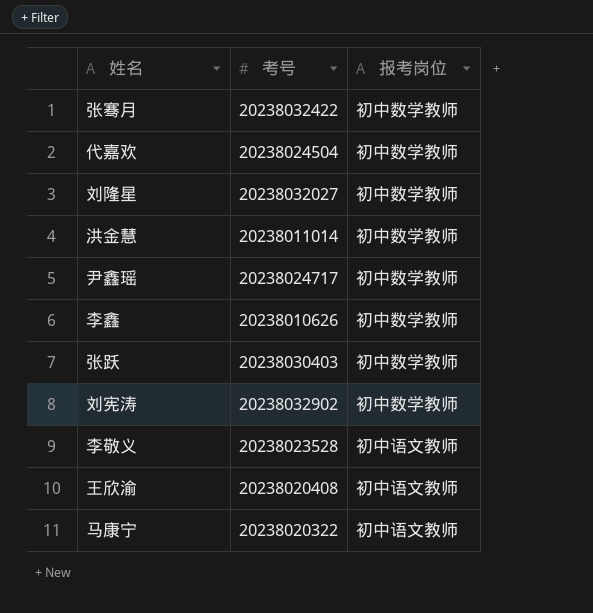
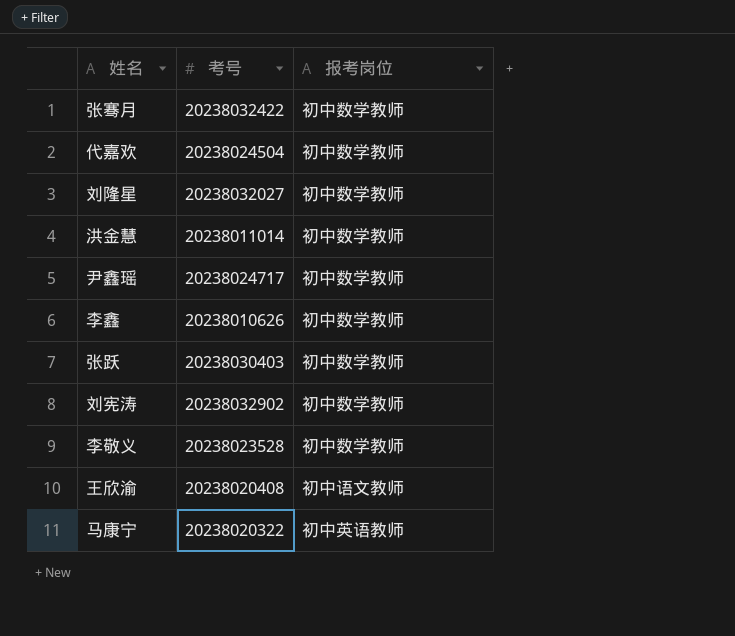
李敬义 | 报考岗位: 初中语文教师 -> 初中数学教师
马康宁 | 报考岗位: 初中语文教师 -> 初中英语教师

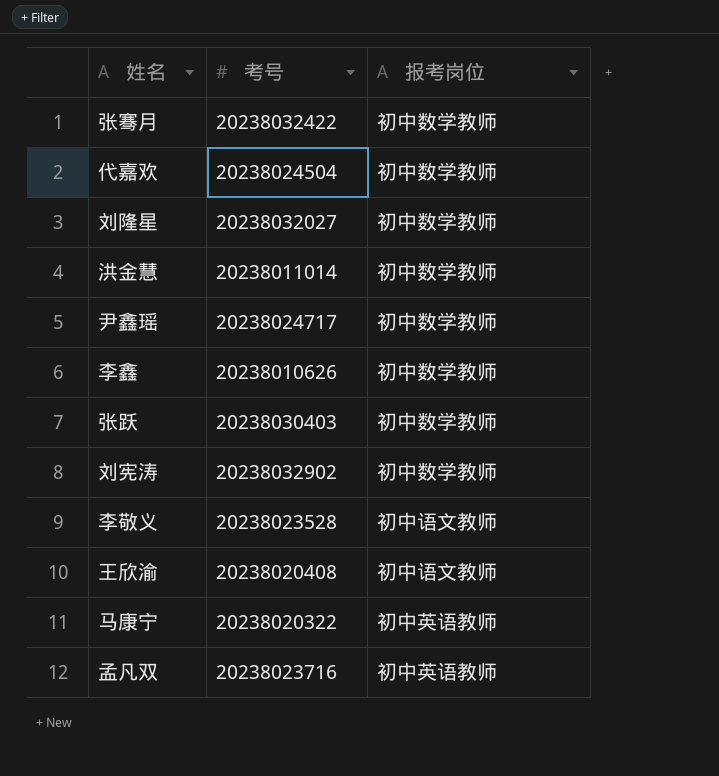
李敬义 | 报考岗位: 初中数学教师 -> 初中语文教师
row 孟凡双: none -> 20238023716 | 初中英语教师

